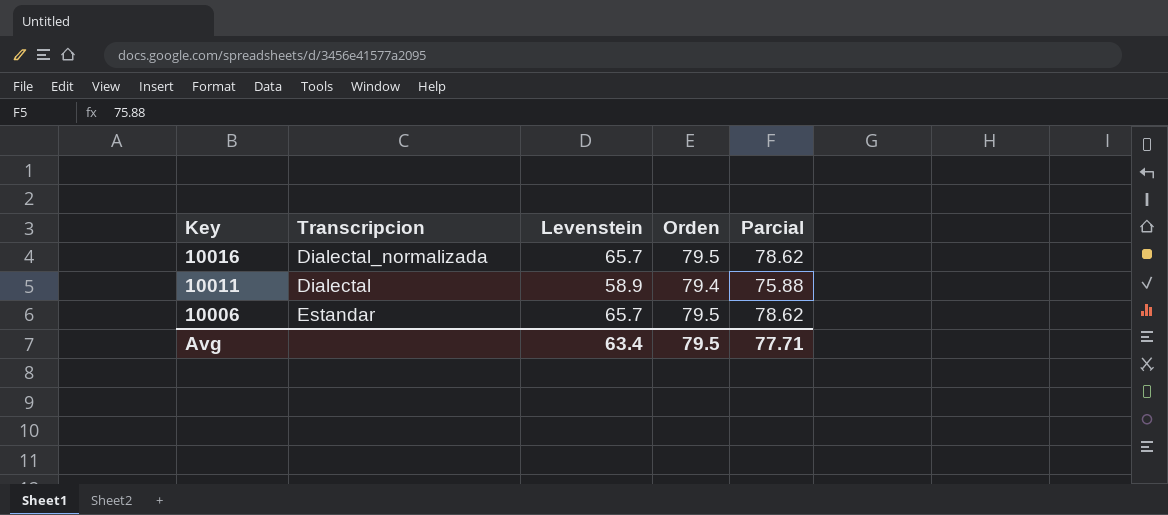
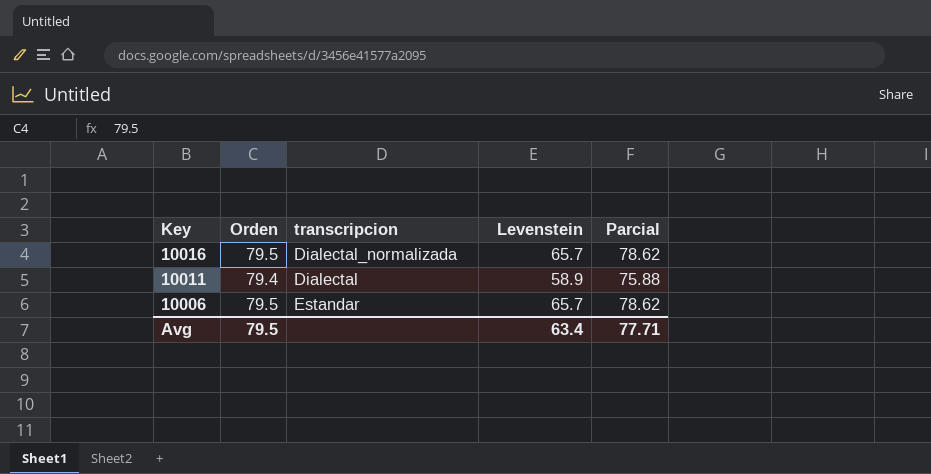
column Orden | position: 4 -> 2
column name: Transcripcion -> transcripcion

